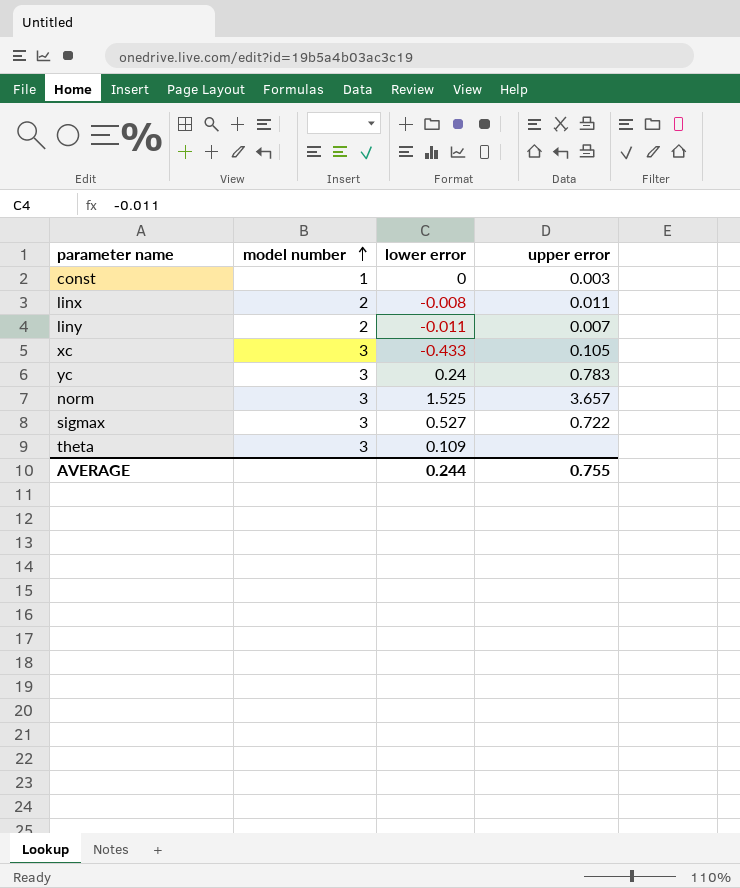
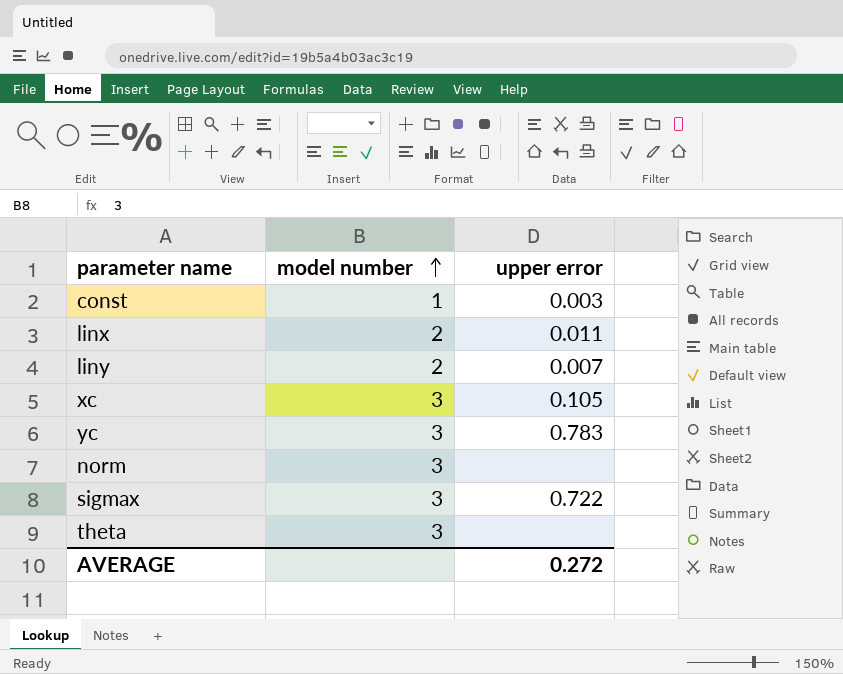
column lower error | position: 3 -> none
norm | upper error: 3.657 -> none
AVERAGE | upper error: 0.755 -> 0.272

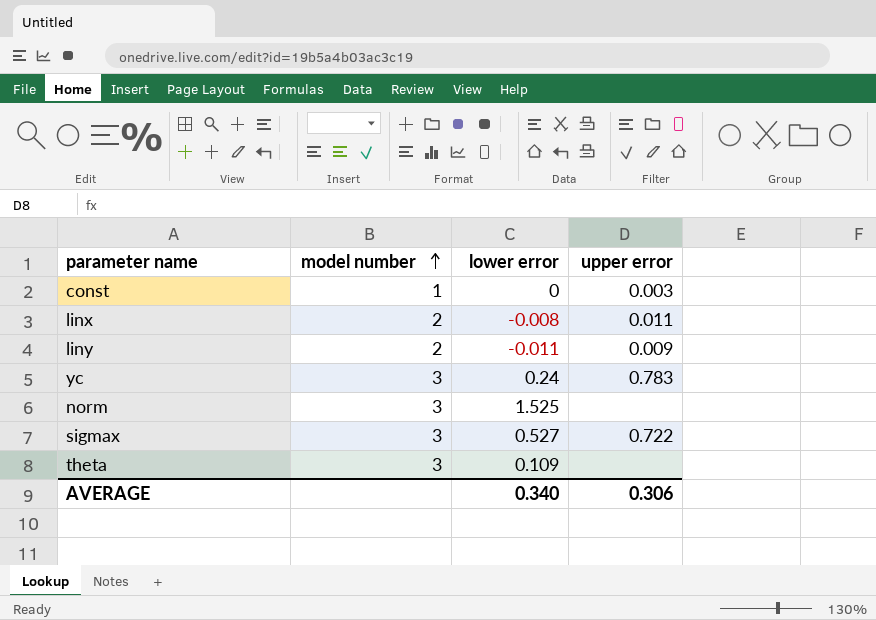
column lower error | position: none -> 3
row xc: 3 | 0.105 -> none
liny | upper error: 0.007 -> 0.009
AVERAGE | upper error: 0.272 -> 0.306

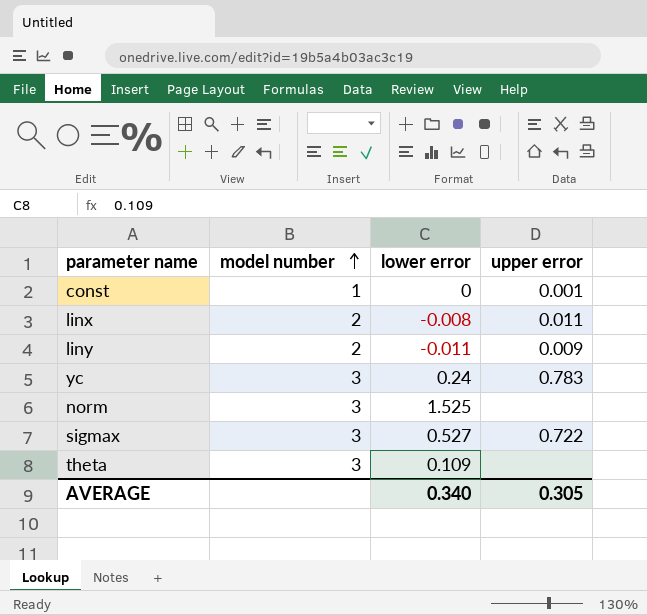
const | upper error: 0.003 -> 0.001
AVERAGE | upper error: 0.306 -> 0.305

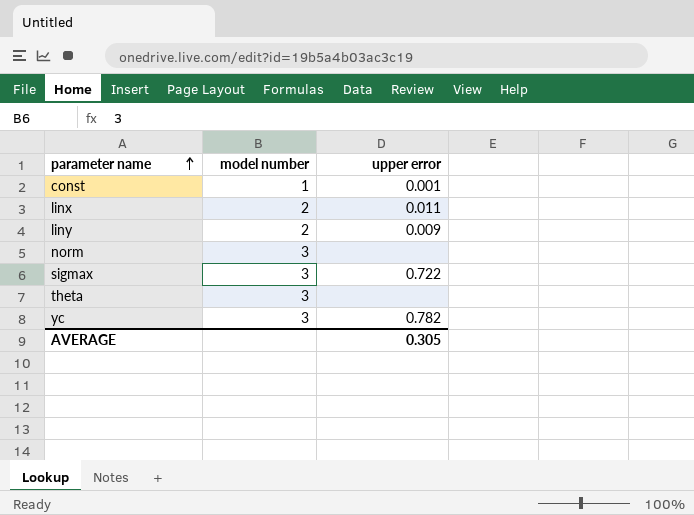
row order: model number ascending -> parameter name ascending
column lower error | position: 3 -> none
yc | upper error: 0.783 -> 0.782

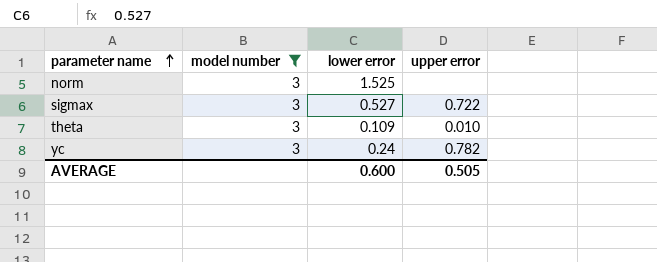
filter: none -> model number = 3
column lower error | position: none -> 3
theta | upper error: none -> 0.010
AVERAGE | upper error: 0.305 -> 0.505

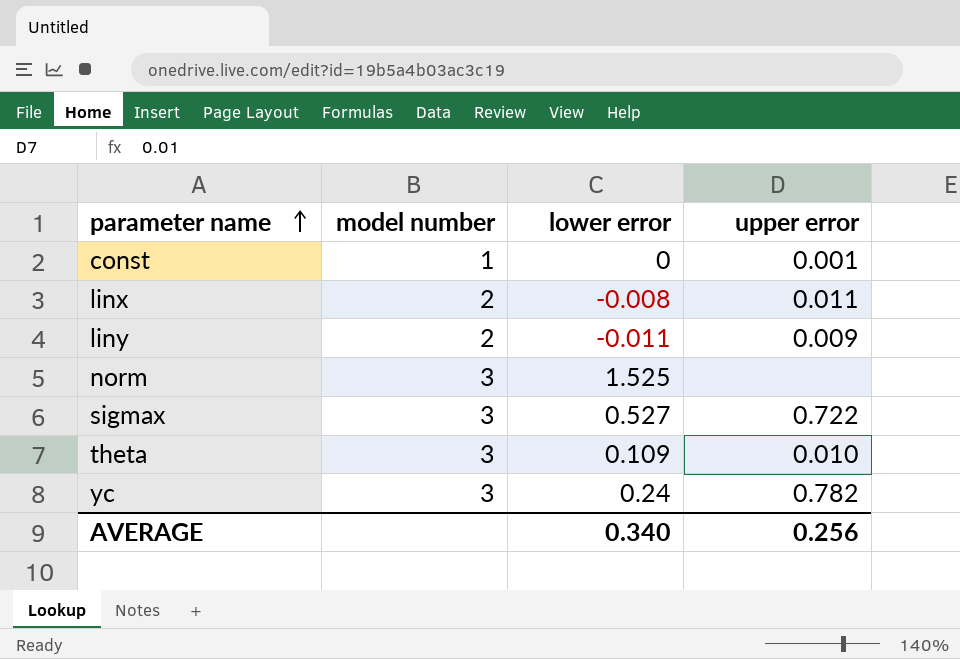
filter: model number = 3 -> none
AVERAGE | lower error: 0.600 -> 0.340
AVERAGE | upper error: 0.505 -> 0.256

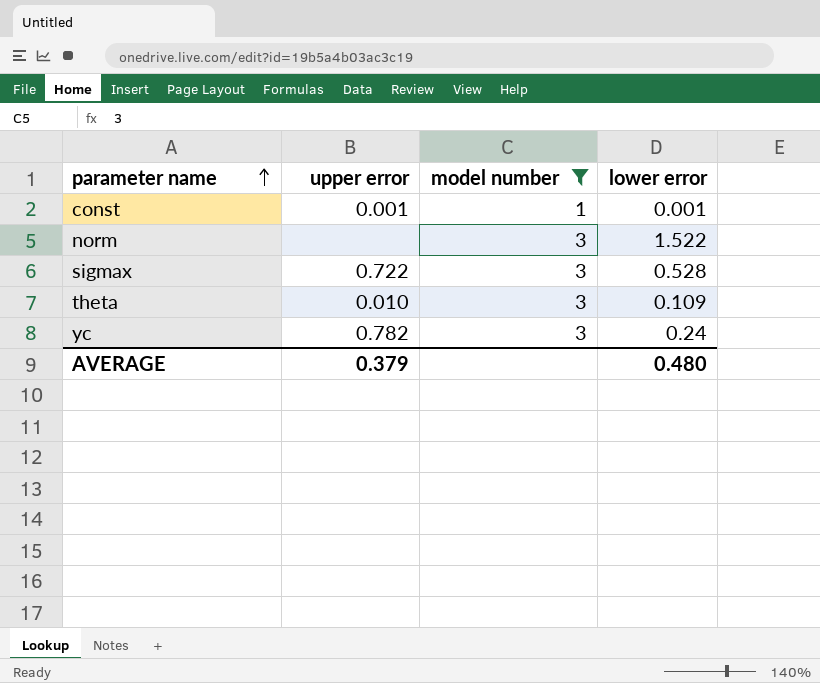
filter: none -> model number != 2
column upper error | position: 4 -> 2
const | lower error: 0 -> 0.001
norm | lower error: 1.525 -> 1.522
sigmax | lower error: 0.527 -> 0.528
AVERAGE | upper error: 0.256 -> 0.379
AVERAGE | lower error: 0.340 -> 0.480

